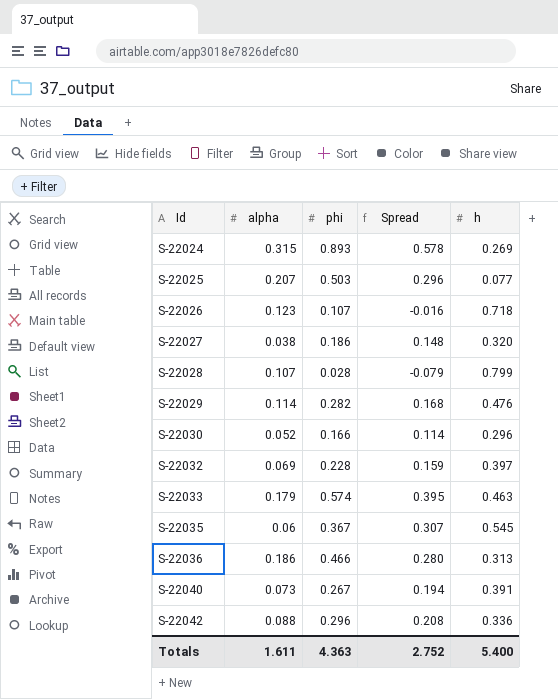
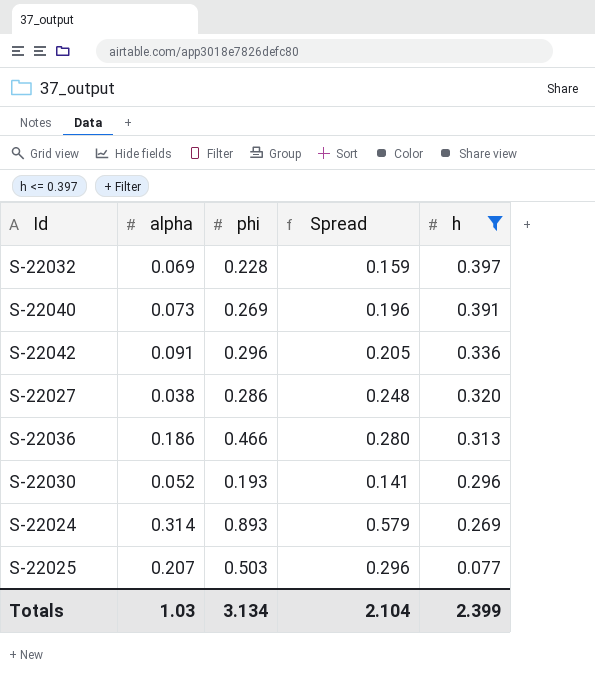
filter: none -> h <= 0.397
row order: Id ascending -> h descending
S-22040 | phi: 0.267 -> 0.269
S-22040 | Spread: 0.194 -> 0.196
S-22042 | alpha: 0.088 -> 0.091
S-22042 | Spread: 0.208 -> 0.205
S-22027 | phi: 0.186 -> 0.286
S-22027 | Spread: 0.148 -> 0.248
S-22030 | phi: 0.166 -> 0.193
S-22030 | Spread: 0.114 -> 0.141
S-22024 | alpha: 0.315 -> 0.314
S-22024 | Spread: 0.578 -> 0.579
Totals | alpha: 1.611 -> 1.03
Totals | phi: 4.363 -> 3.134
Totals | Spread: 2.752 -> 2.104
Totals | h: 5.400 -> 2.399

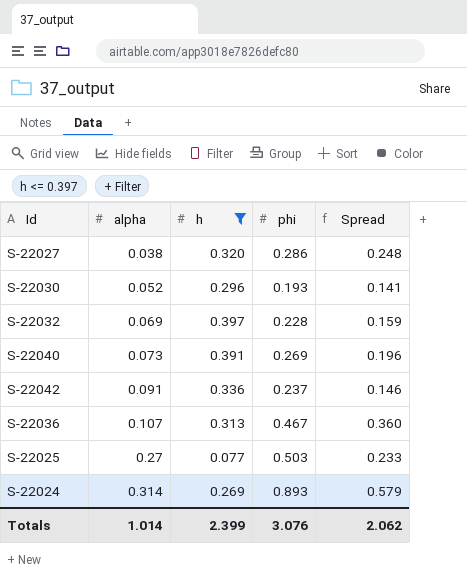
row order: h descending -> alpha ascending
column h | position: 5 -> 3
S-22042 | phi: 0.296 -> 0.237
S-22042 | Spread: 0.205 -> 0.146
S-22036 | alpha: 0.186 -> 0.107
S-22036 | phi: 0.466 -> 0.467
S-22036 | Spread: 0.280 -> 0.360
S-22025 | alpha: 0.207 -> 0.27
S-22025 | Spread: 0.296 -> 0.233
Totals | alpha: 1.03 -> 1.014
Totals | phi: 3.134 -> 3.076
Totals | Spread: 2.104 -> 2.062

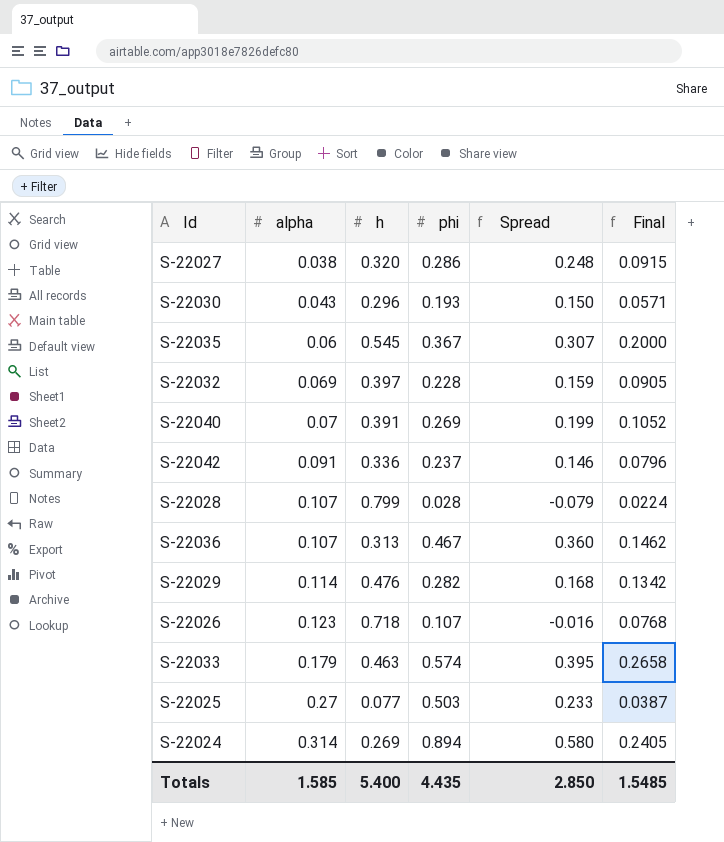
filter: h <= 0.397 -> none
column Final | formula: none -> [h] * [phi]
S-22030 | alpha: 0.052 -> 0.043
S-22030 | Spread: 0.141 -> 0.150
S-22040 | alpha: 0.073 -> 0.07
S-22040 | Spread: 0.196 -> 0.199
S-22024 | phi: 0.893 -> 0.894
S-22024 | Spread: 0.579 -> 0.580
Totals | alpha: 1.014 -> 1.585
Totals | h: 2.399 -> 5.400
Totals | phi: 3.076 -> 4.435
Totals | Spread: 2.062 -> 2.850

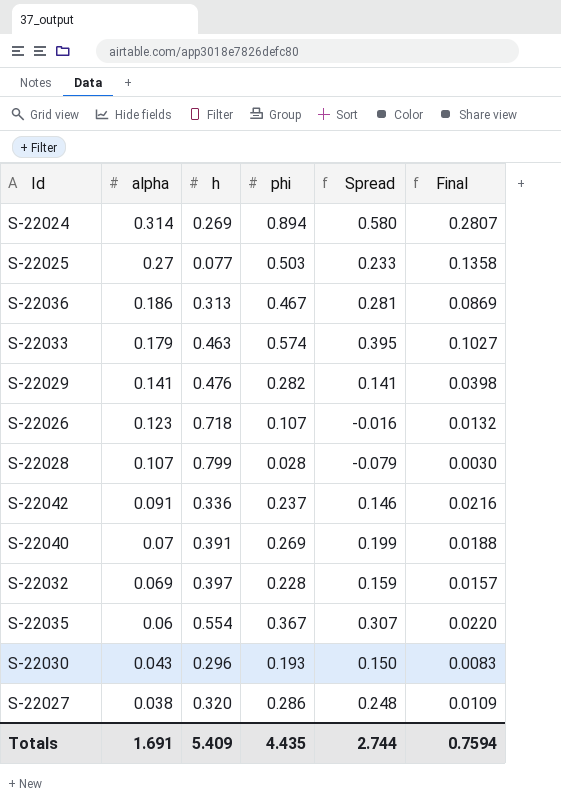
row order: alpha ascending -> alpha descending
column Final | formula: [h] * [phi] -> [alpha] * [phi]
S-22036 | alpha: 0.107 -> 0.186
S-22036 | Spread: 0.360 -> 0.281
S-22029 | alpha: 0.114 -> 0.141
S-22029 | Spread: 0.168 -> 0.141
S-22035 | h: 0.545 -> 0.554
Totals | alpha: 1.585 -> 1.691
Totals | h: 5.400 -> 5.409
Totals | Spread: 2.850 -> 2.744
Totals | Final: 1.5485 -> 0.7594

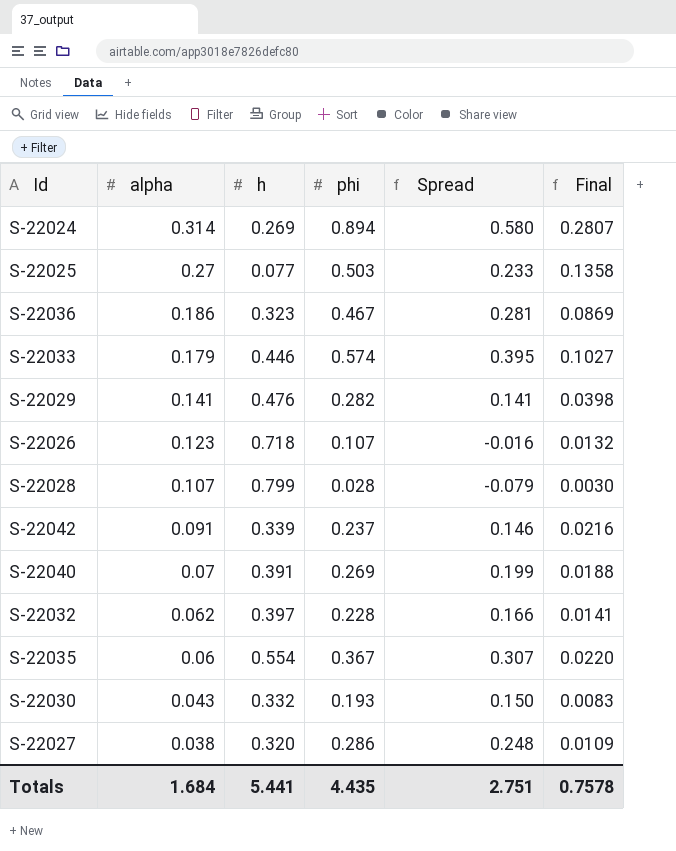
S-22036 | h: 0.313 -> 0.323
S-22033 | h: 0.463 -> 0.446
S-22042 | h: 0.336 -> 0.339
S-22032 | alpha: 0.069 -> 0.062
S-22032 | Spread: 0.159 -> 0.166
S-22032 | Final: 0.0157 -> 0.0141
S-22030 | h: 0.296 -> 0.332
Totals | alpha: 1.691 -> 1.684
Totals | h: 5.409 -> 5.441
Totals | Spread: 2.744 -> 2.751
Totals | Final: 0.7594 -> 0.7578

